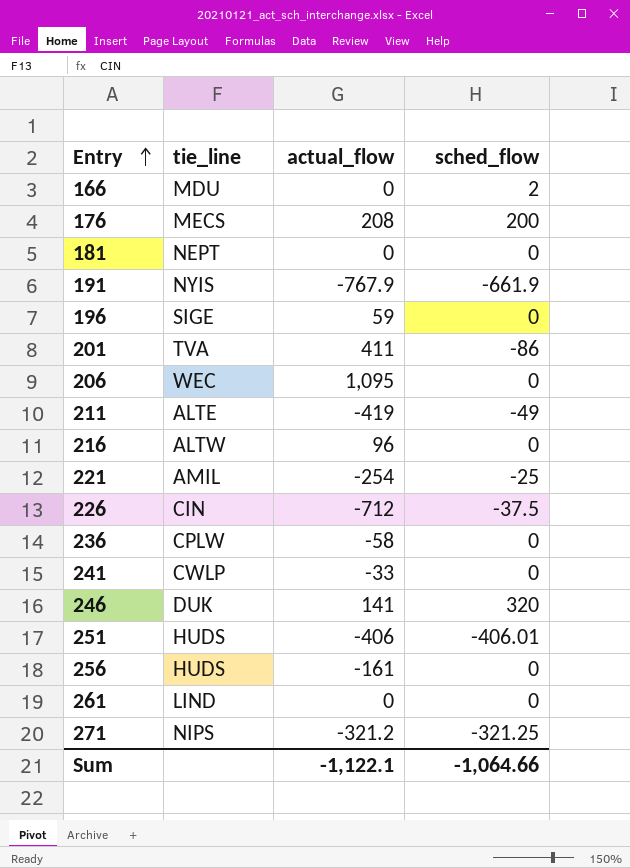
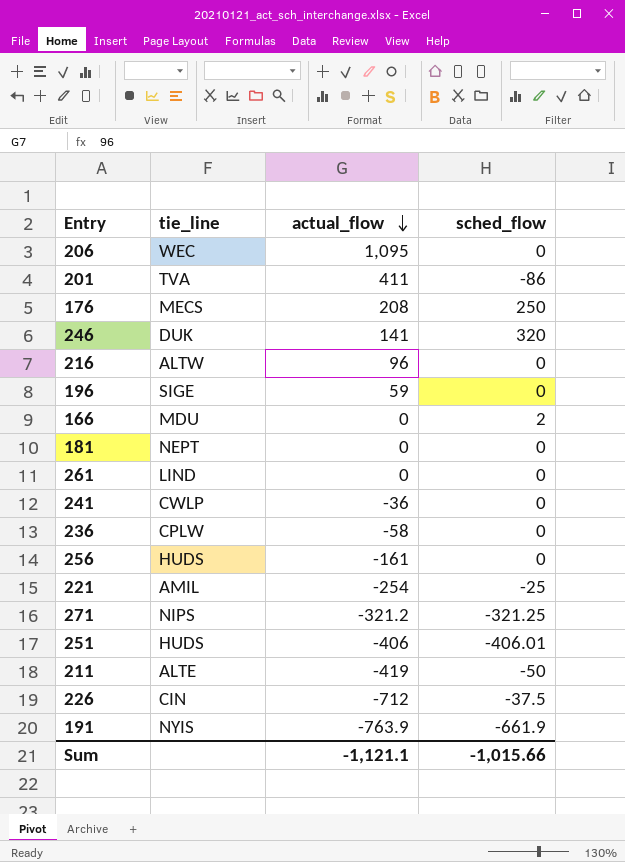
row order: Entry ascending -> actual_flow descending
176 | sched_flow: 200 -> 250
241 | actual_flow: -33 -> -36
211 | sched_flow: -49 -> -50
191 | actual_flow: -767.9 -> -763.9
Sum | actual_flow: -1,122.1 -> -1,121.1
Sum | sched_flow: -1,064.66 -> -1,015.66

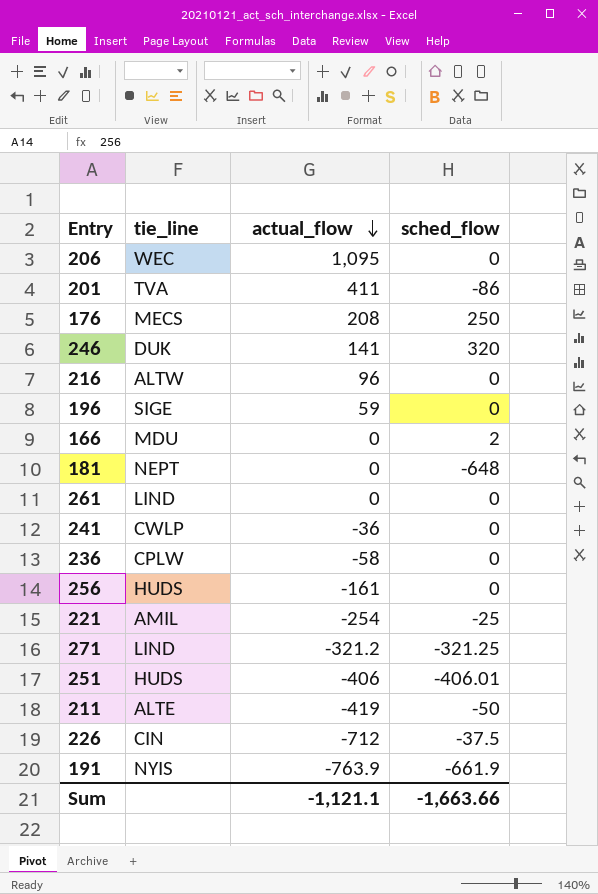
181 | sched_flow: 0 -> -648
271 | tie_line: NIPS -> LIND
Sum | sched_flow: -1,015.66 -> -1,663.66

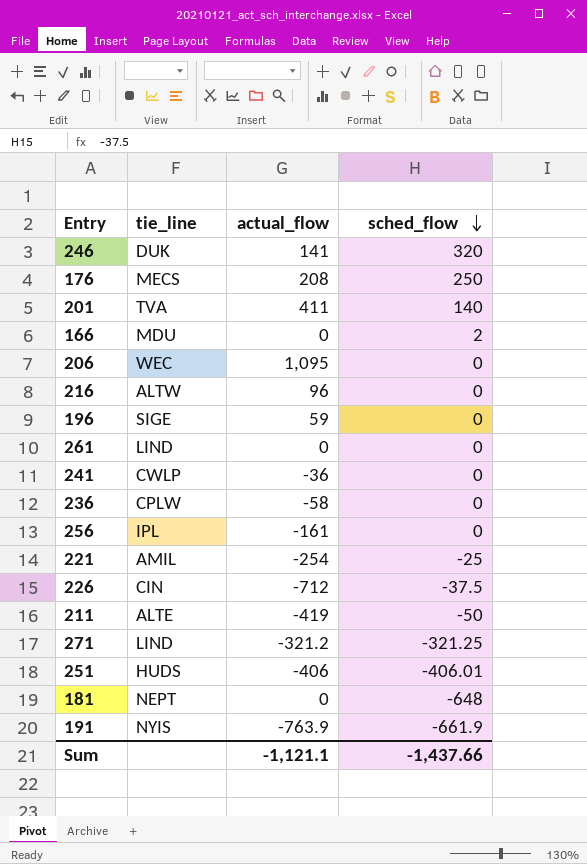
row order: actual_flow descending -> sched_flow descending
201 | sched_flow: -86 -> 140
256 | tie_line: HUDS -> IPL
Sum | sched_flow: -1,663.66 -> -1,437.66

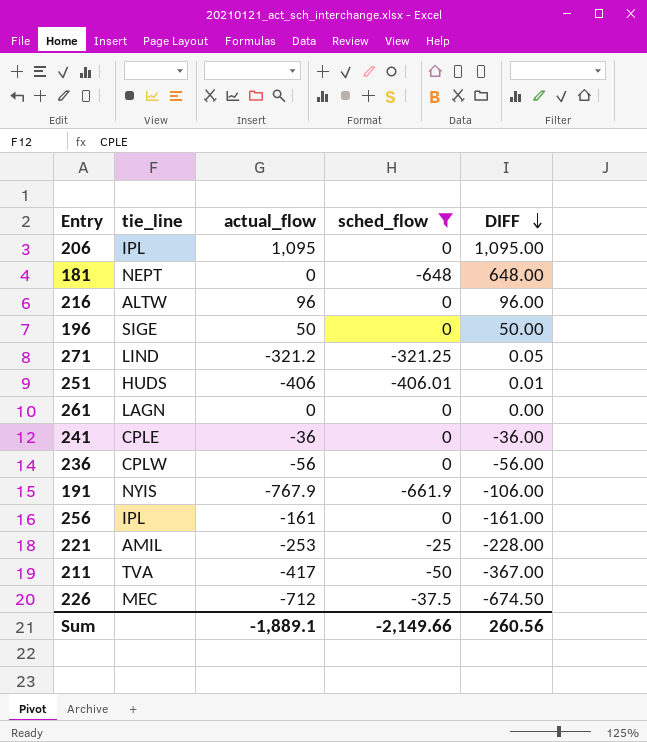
filter: none -> sched_flow <= 0
row order: sched_flow descending -> DIFF descending
column DIFF | formula: none -> [actual_flow] - [sched_flow]
206 | tie_line: WEC -> IPL
196 | actual_flow: 59 -> 50
261 | tie_line: LIND -> LAGN
241 | tie_line: CWLP -> CPLE
236 | actual_flow: -58 -> -56
191 | actual_flow: -763.9 -> -767.9
221 | actual_flow: -254 -> -253
211 | tie_line: ALTE -> TVA
211 | actual_flow: -419 -> -417
226 | tie_line: CIN -> MEC
Sum | actual_flow: -1,121.1 -> -1,889.1
Sum | sched_flow: -1,437.66 -> -2,149.66

